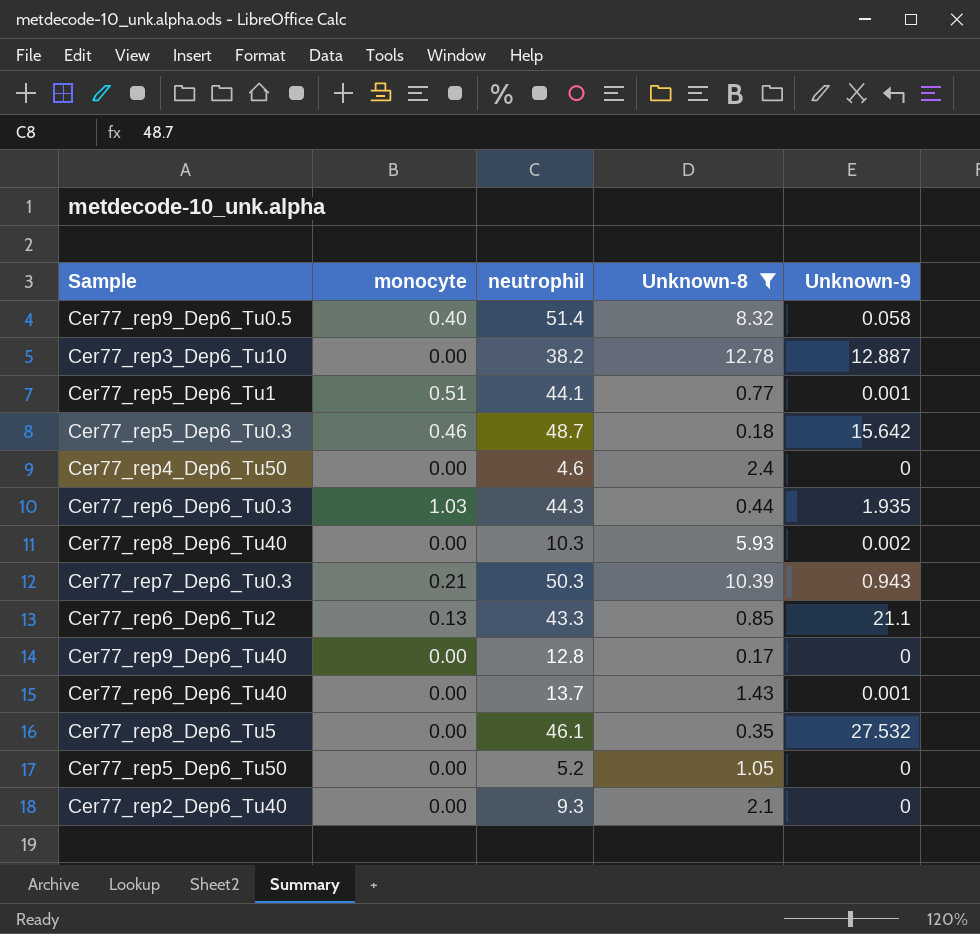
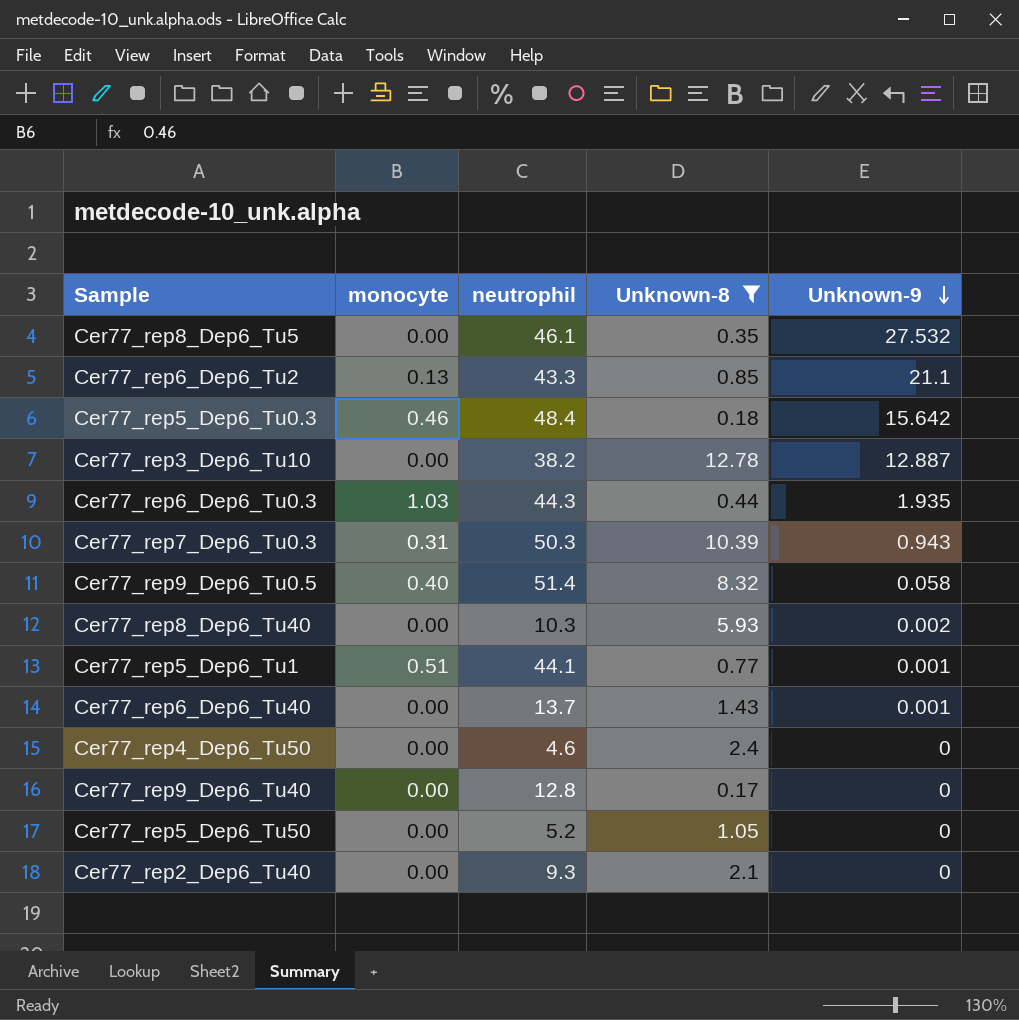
row order: none -> Unknown-9 descending
Cer77_rep5_Dep6_Tu0.3 | neutrophil: 48.7 -> 48.4
Cer77_rep7_Dep6_Tu0.3 | monocyte: 0.21 -> 0.31

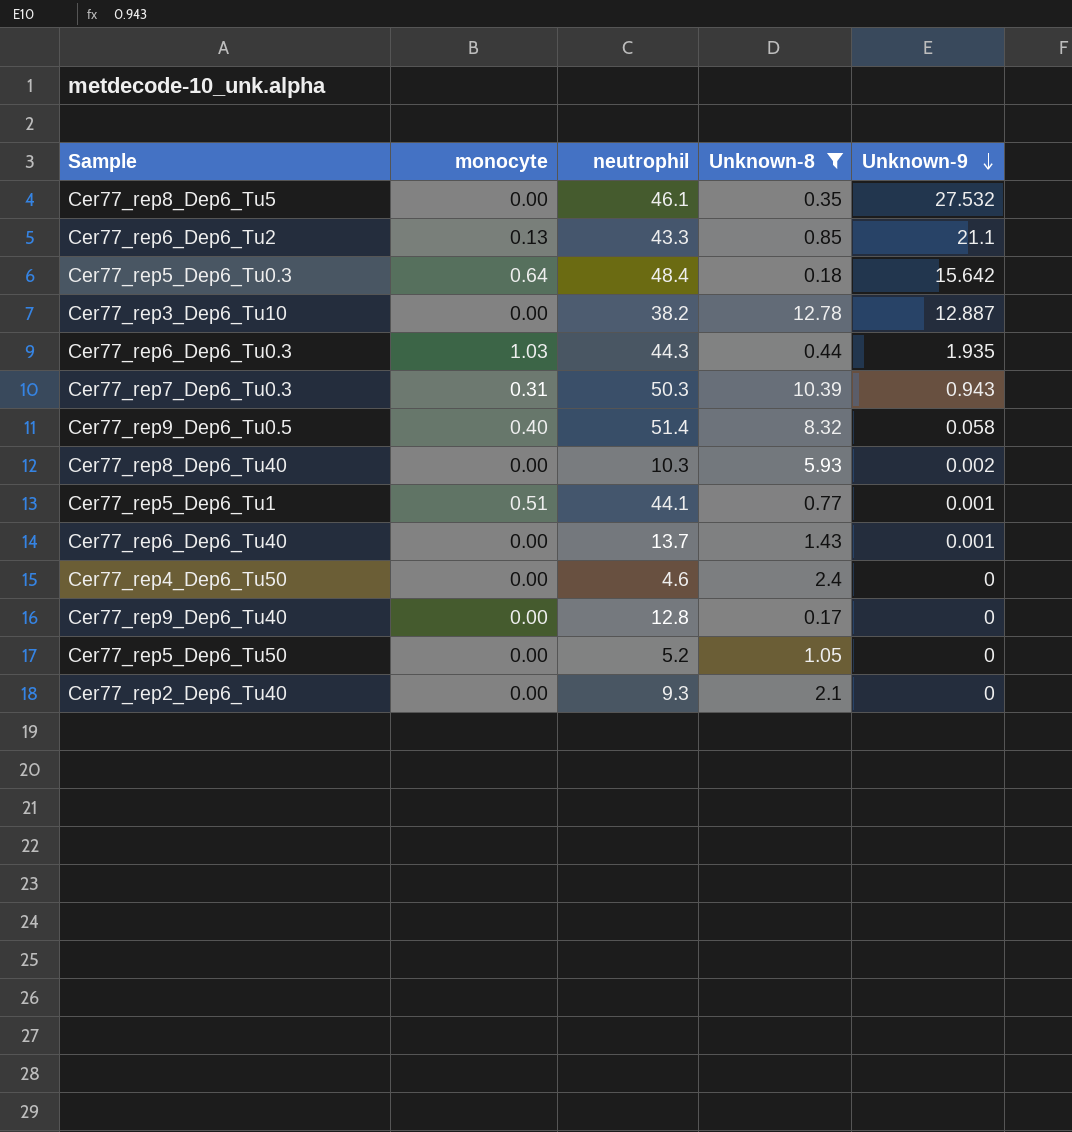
Cer77_rep5_Dep6_Tu0.3 | monocyte: 0.46 -> 0.64

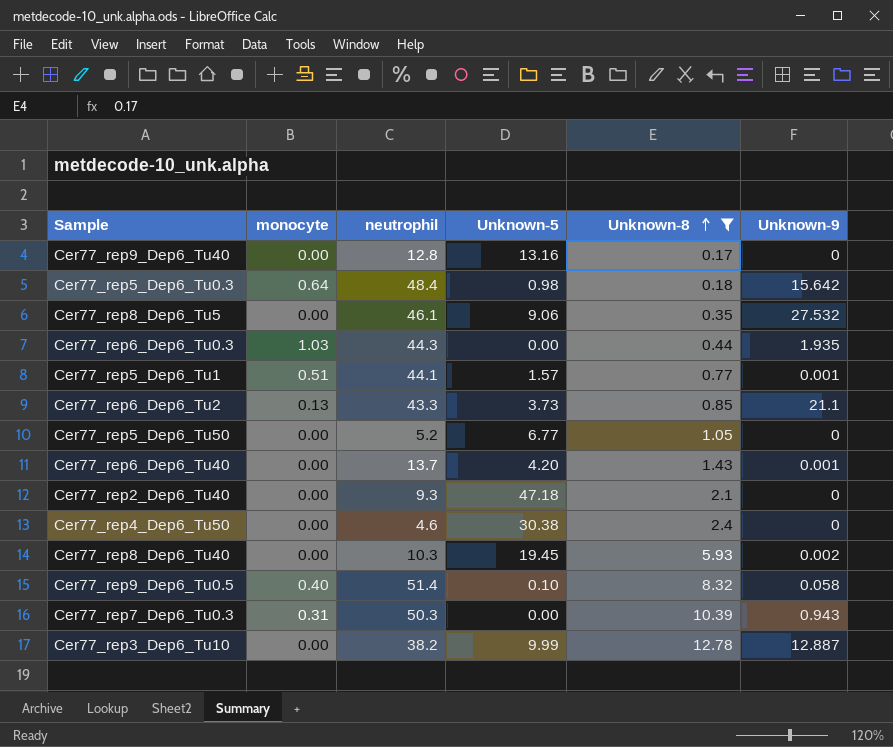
row order: Unknown-9 descending -> Unknown-8 ascending
column Unknown-5 | position: none -> 4

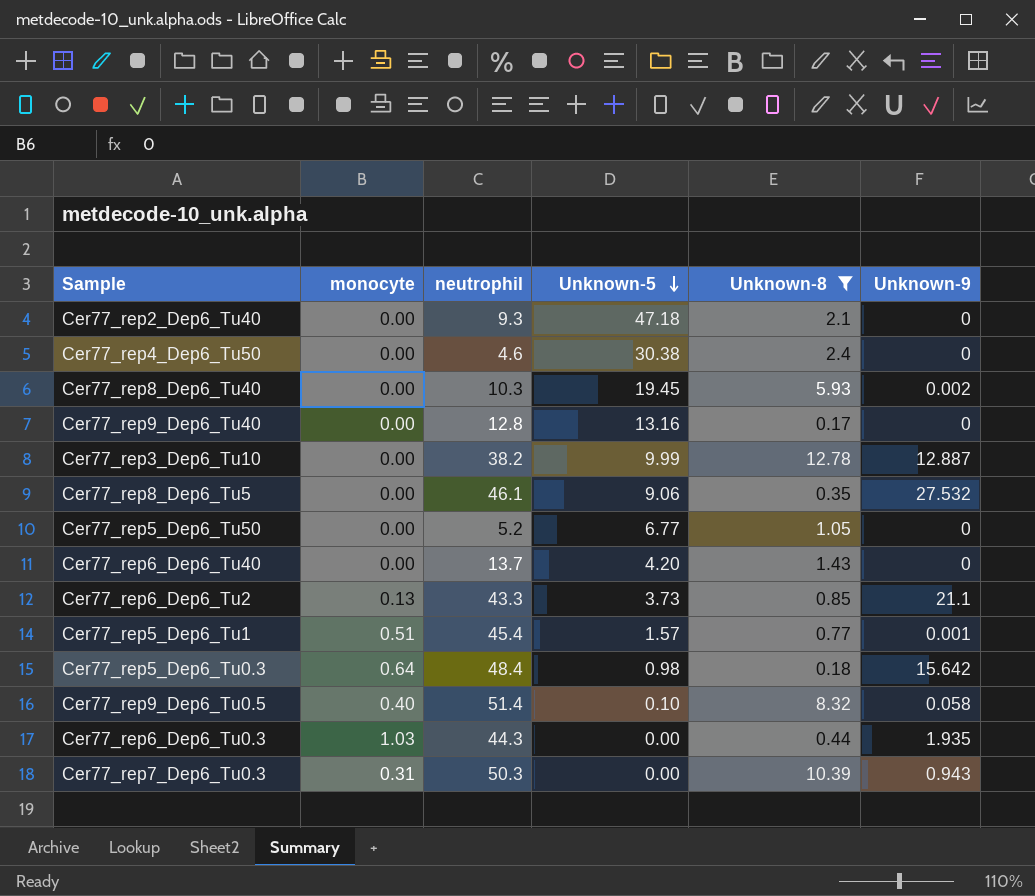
row order: Unknown-8 ascending -> Unknown-5 descending
Cer77_rep6_Dep6_Tu40 | Unknown-9: 0.001 -> 0
Cer77_rep5_Dep6_Tu1 | neutrophil: 44.1 -> 45.4

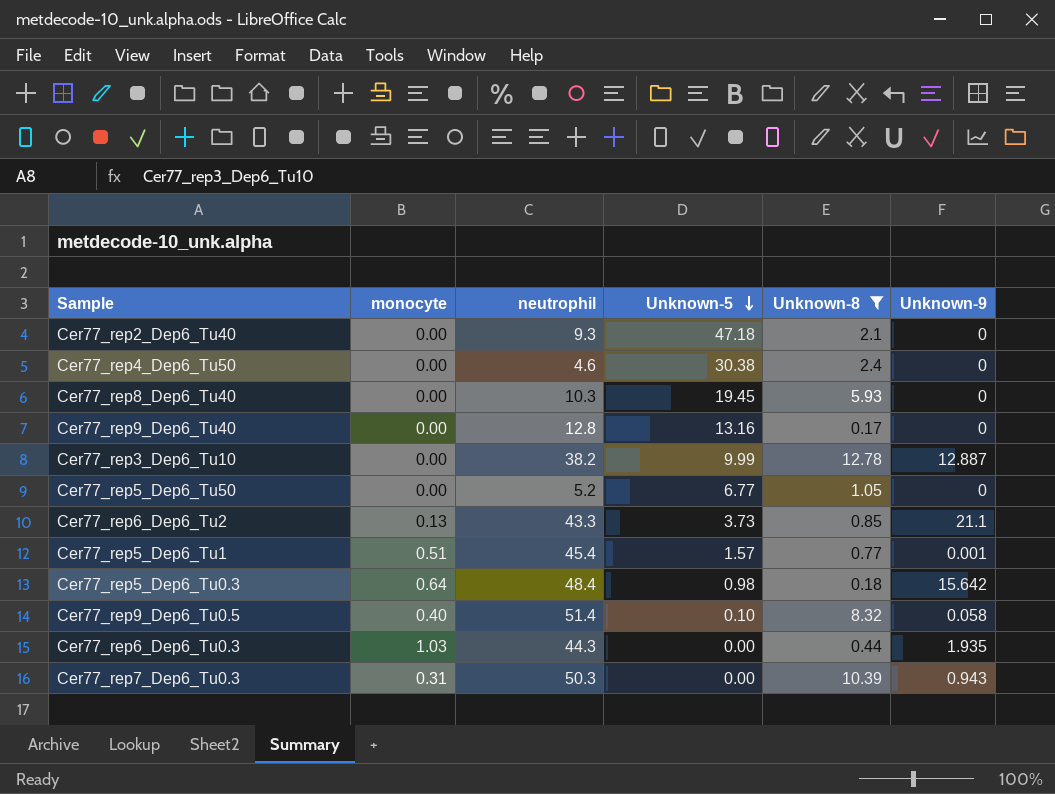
row Cer77_rep8_Dep6_Tu5: 0.00 | 46.1 | 9.06 | 0.35 | 27.532 -> none
row Cer77_rep6_Dep6_Tu40: 0.00 | 13.7 | 4.20 | 1.43 | 0 -> none
Cer77_rep8_Dep6_Tu40 | Unknown-9: 0.002 -> 0

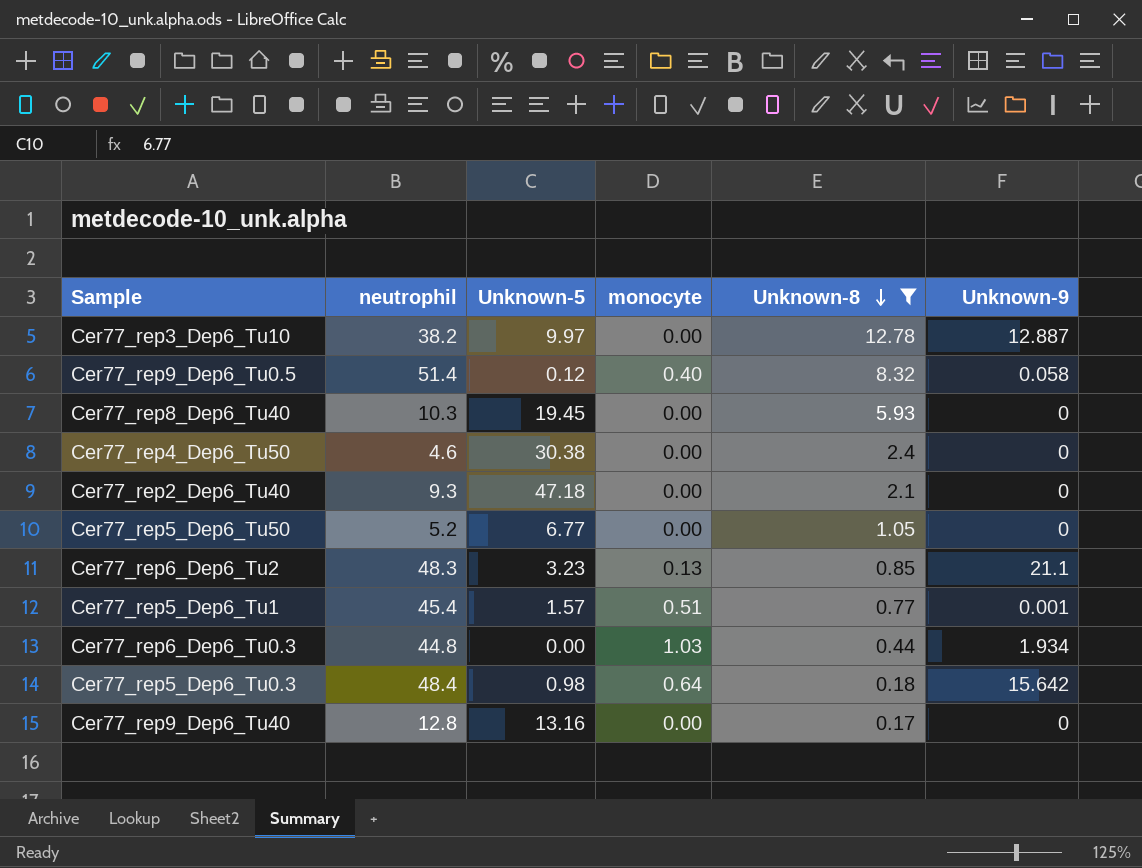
row order: Unknown-5 descending -> Unknown-8 descending
column monocyte | position: 2 -> 4
row Cer77_rep7_Dep6_Tu0.3: 0.31 | 50.3 | 0.00 | 10.39 | 0.943 -> none
Cer77_rep3_Dep6_Tu10 | Unknown-5: 9.99 -> 9.97
Cer77_rep9_Dep6_Tu0.5 | Unknown-5: 0.10 -> 0.12
Cer77_rep6_Dep6_Tu2 | neutrophil: 43.3 -> 48.3
Cer77_rep6_Dep6_Tu2 | Unknown-5: 3.73 -> 3.23
Cer77_rep6_Dep6_Tu0.3 | neutrophil: 44.3 -> 44.8
Cer77_rep6_Dep6_Tu0.3 | Unknown-9: 1.935 -> 1.934

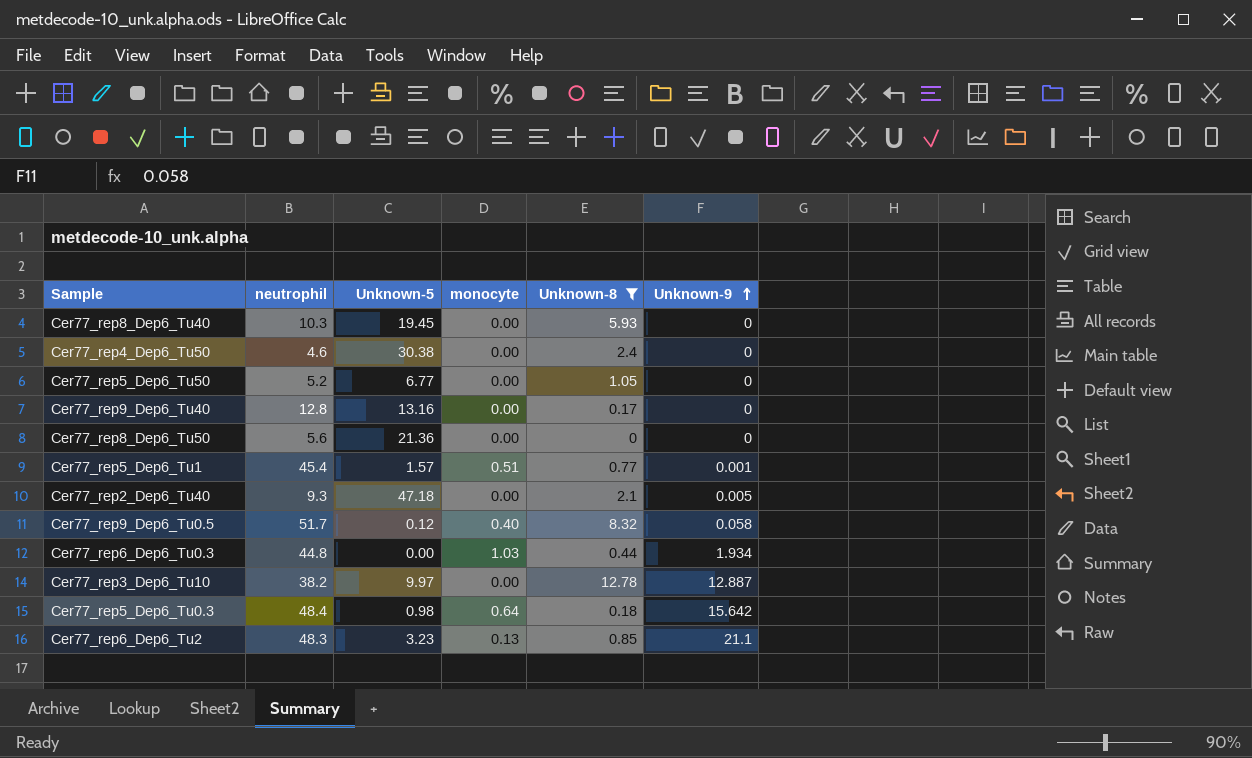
row order: Unknown-8 descending -> Unknown-9 ascending
row Cer77_rep8_Dep6_Tu50: none -> 5.6 | 21.36 | 0.00 | 0 | 0
Cer77_rep2_Dep6_Tu40 | Unknown-9: 0 -> 0.005
Cer77_rep9_Dep6_Tu0.5 | neutrophil: 51.4 -> 51.7

